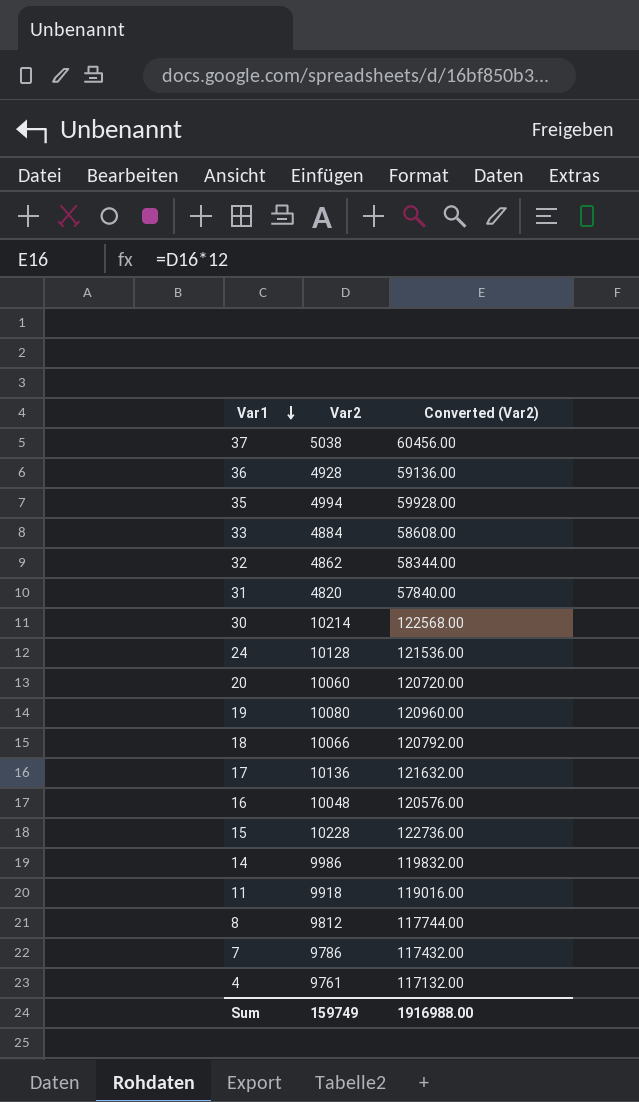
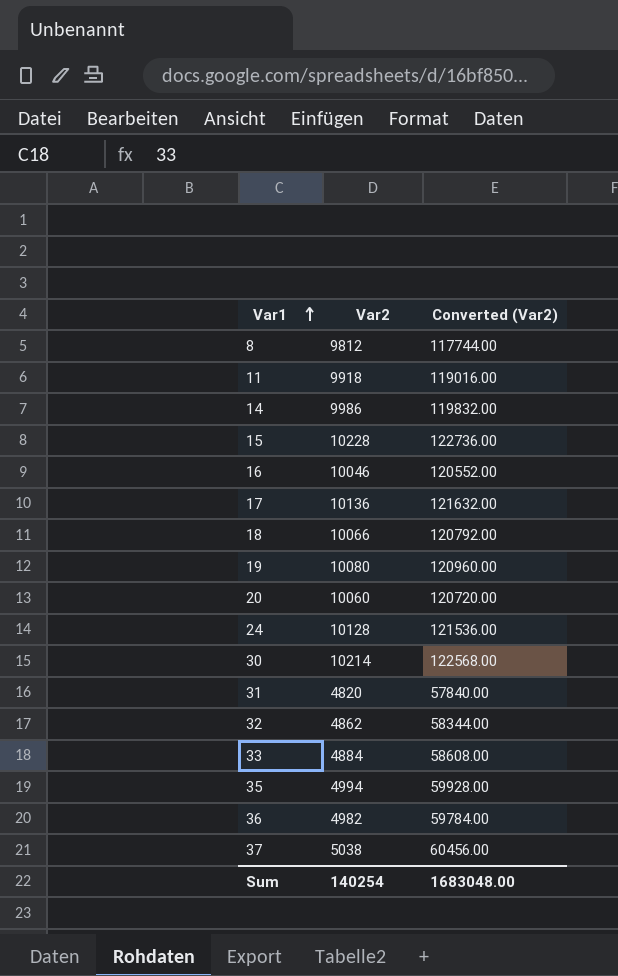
row order: Var1 descending -> Var1 ascending
row 7: 9786 | 117432.00 -> none
row 4: 9761 | 117132.00 -> none
16 | Var2: 10048 -> 10046
16 | Converted (Var2): 120576.00 -> 120552.00
36 | Var2: 4928 -> 4982
36 | Converted (Var2): 59136.00 -> 59784.00
Sum | Var2: 159749 -> 140254
Sum | Converted (Var2): 1916988.00 -> 1683048.00

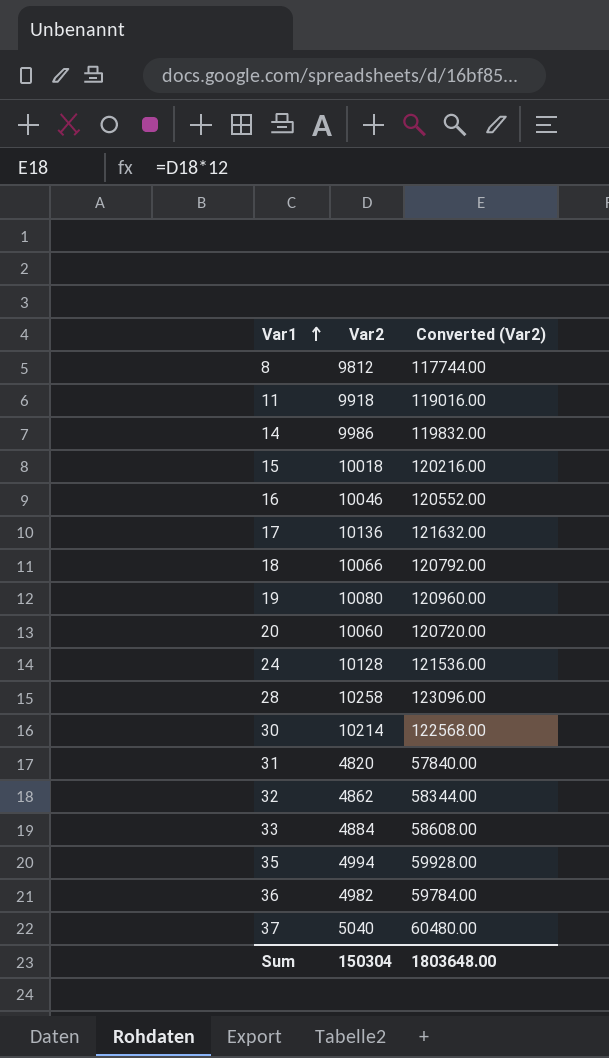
15 | Var2: 10228 -> 10018
15 | Converted (Var2): 122736.00 -> 120216.00
row 28: none -> 10258 | 123096.00
37 | Var2: 5038 -> 5040
37 | Converted (Var2): 60456.00 -> 60480.00
Sum | Var2: 140254 -> 150304
Sum | Converted (Var2): 1683048.00 -> 1803648.00

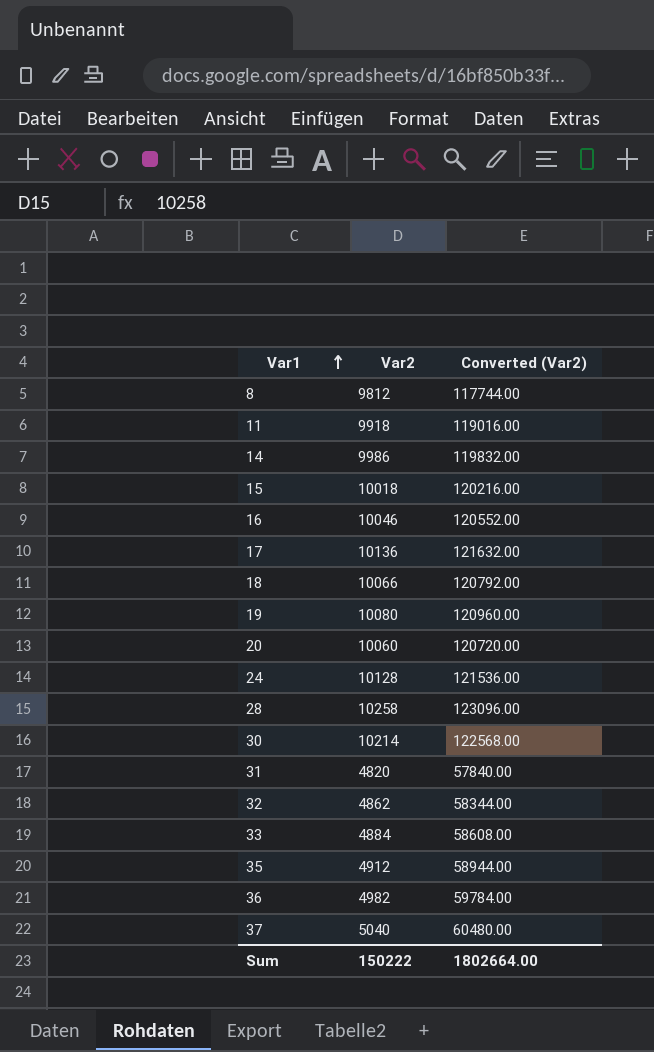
35 | Var2: 4994 -> 4912
35 | Converted (Var2): 59928.00 -> 58944.00
Sum | Var2: 150304 -> 150222
Sum | Converted (Var2): 1803648.00 -> 1802664.00

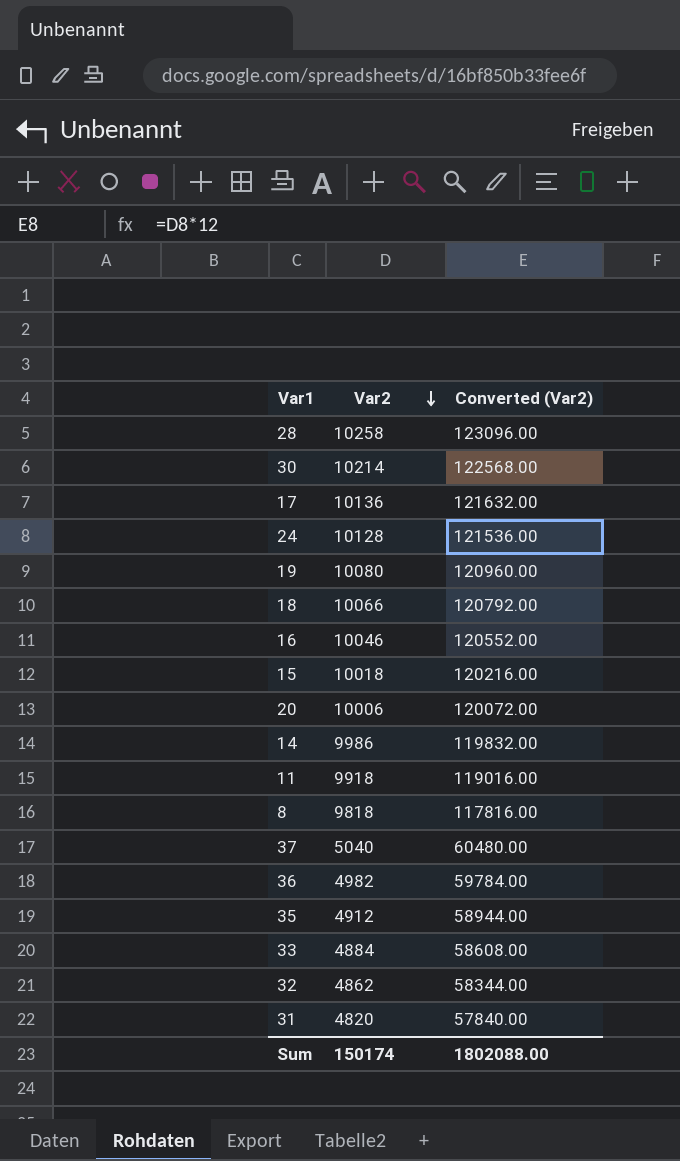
row order: Var1 ascending -> Var2 descending
20 | Var2: 10060 -> 10006
20 | Converted (Var2): 120720.00 -> 120072.00
8 | Var2: 9812 -> 9818
8 | Converted (Var2): 117744.00 -> 117816.00
Sum | Var2: 150222 -> 150174
Sum | Converted (Var2): 1802664.00 -> 1802088.00

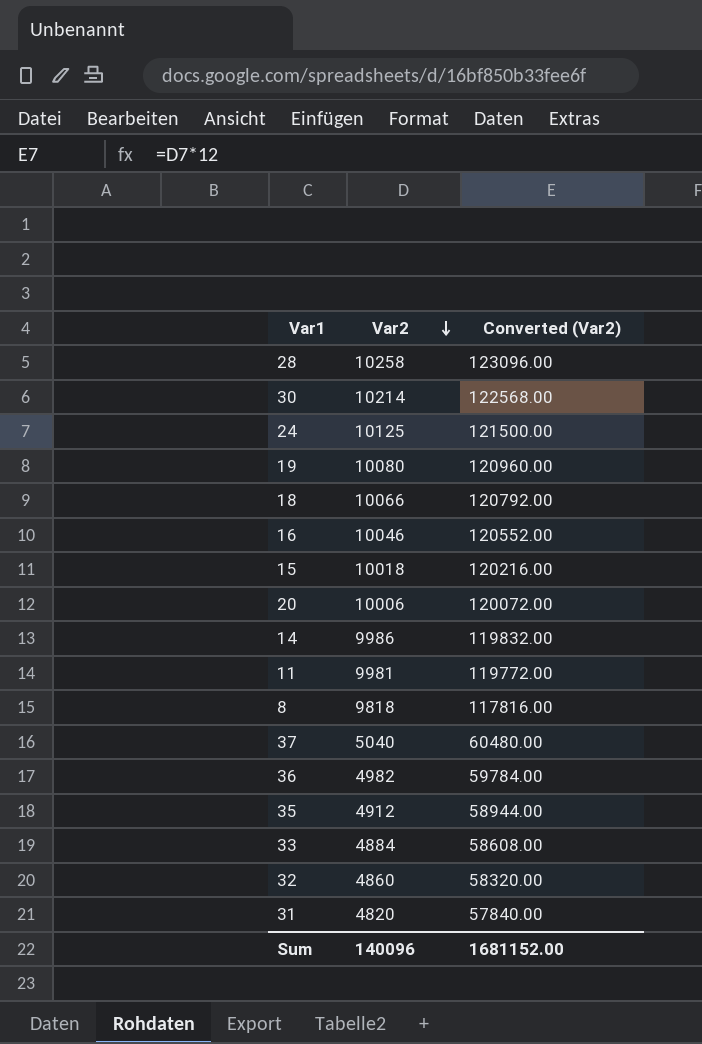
row 17: 10136 | 121632.00 -> none
24 | Var2: 10128 -> 10125
24 | Converted (Var2): 121536.00 -> 121500.00
11 | Var2: 9918 -> 9981
11 | Converted (Var2): 119016.00 -> 119772.00
32 | Var2: 4862 -> 4860
32 | Converted (Var2): 58344.00 -> 58320.00
Sum | Var2: 150174 -> 140096
Sum | Converted (Var2): 1802088.00 -> 1681152.00

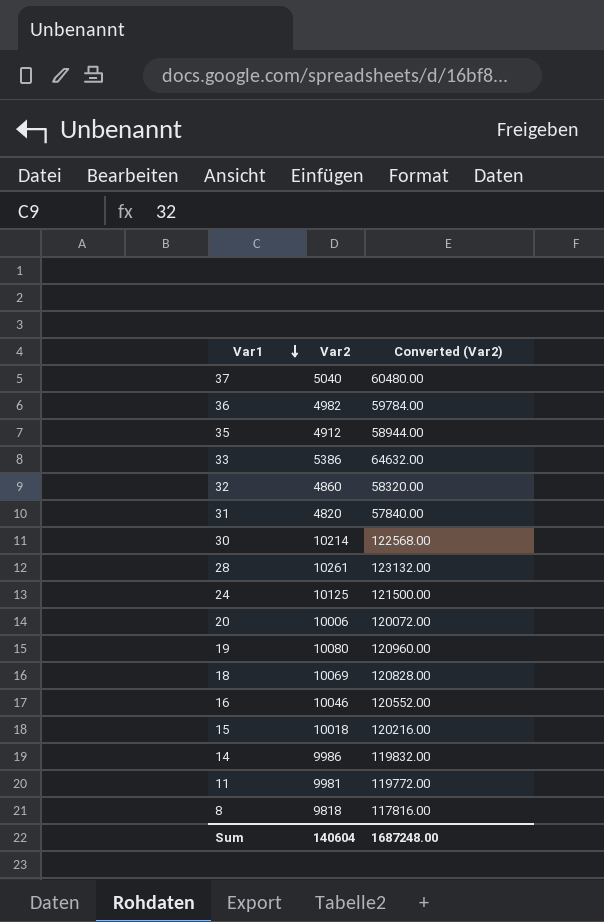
row order: Var2 descending -> Var1 descending
33 | Var2: 4884 -> 5386
33 | Converted (Var2): 58608.00 -> 64632.00
28 | Var2: 10258 -> 10261
28 | Converted (Var2): 123096.00 -> 123132.00
18 | Var2: 10066 -> 10069
18 | Converted (Var2): 120792.00 -> 120828.00
Sum | Var2: 140096 -> 140604
Sum | Converted (Var2): 1681152.00 -> 1687248.00

